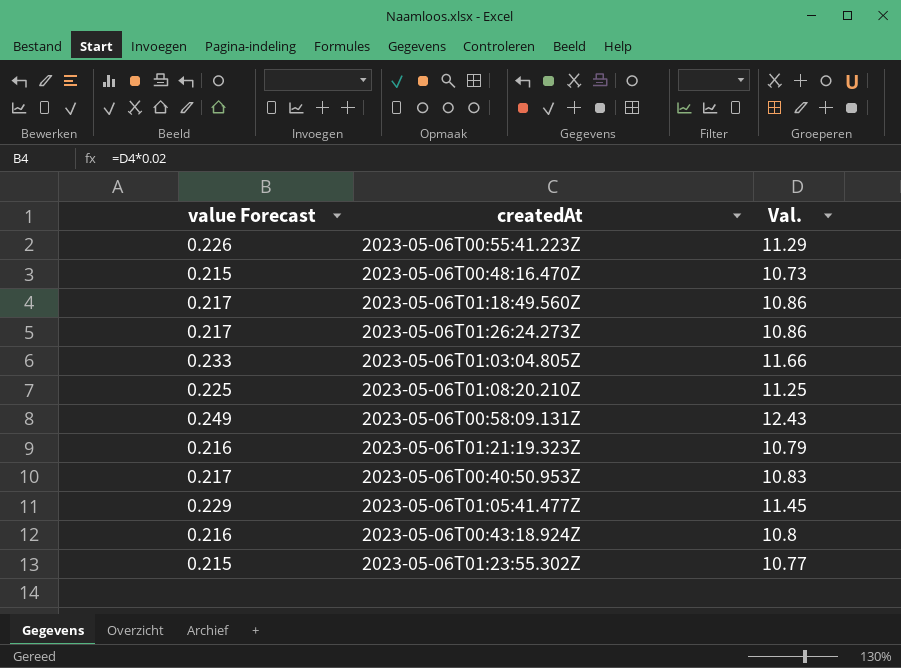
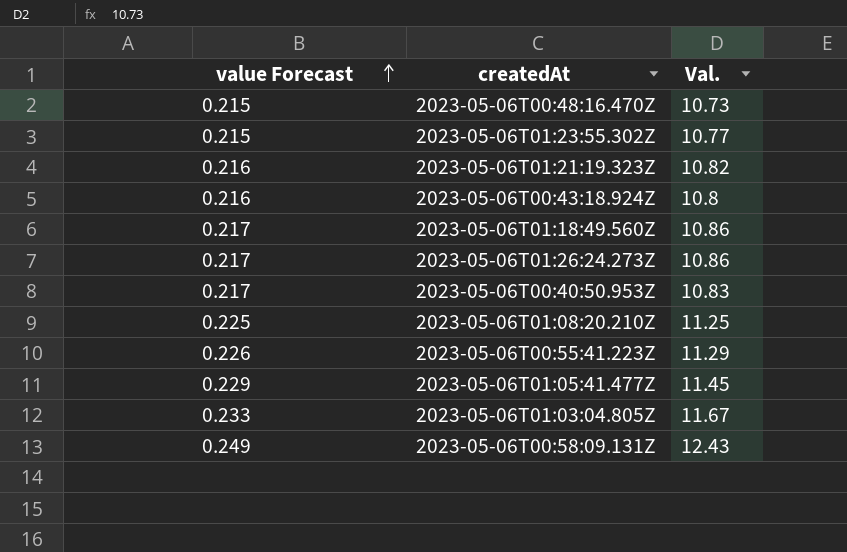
row order: none -> value Forecast ascending
2023-05-06T01:21:19.323Z | Val.: 10.79 -> 10.82
2023-05-06T01:03:04.805Z | Val.: 11.66 -> 11.67

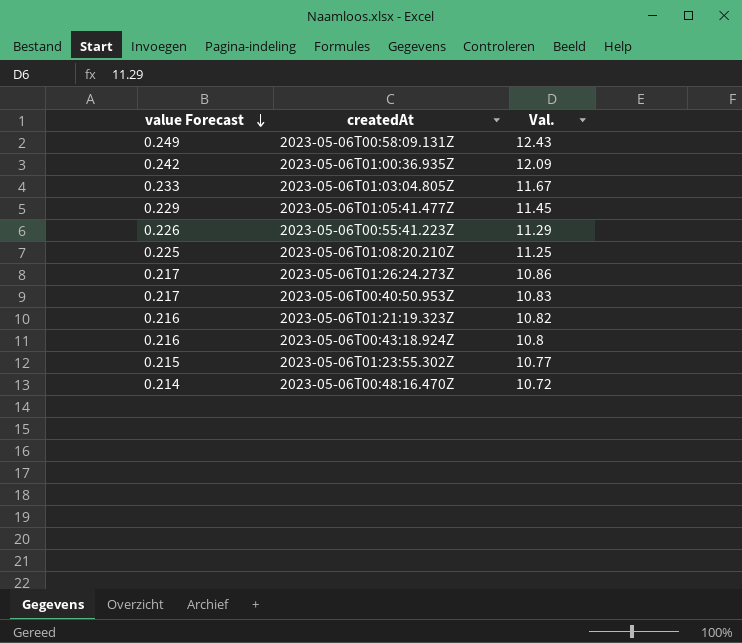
row order: value Forecast ascending -> value Forecast descending
row 2023-05-06T01:18:49.560Z: 0.217 | 10.86 -> none
row 2023-05-06T01:00:36.935Z: none -> 0.242 | 12.09
2023-05-06T00:48:16.470Z | value Forecast: 0.215 -> 0.214
2023-05-06T00:48:16.470Z | Val.: 10.73 -> 10.72

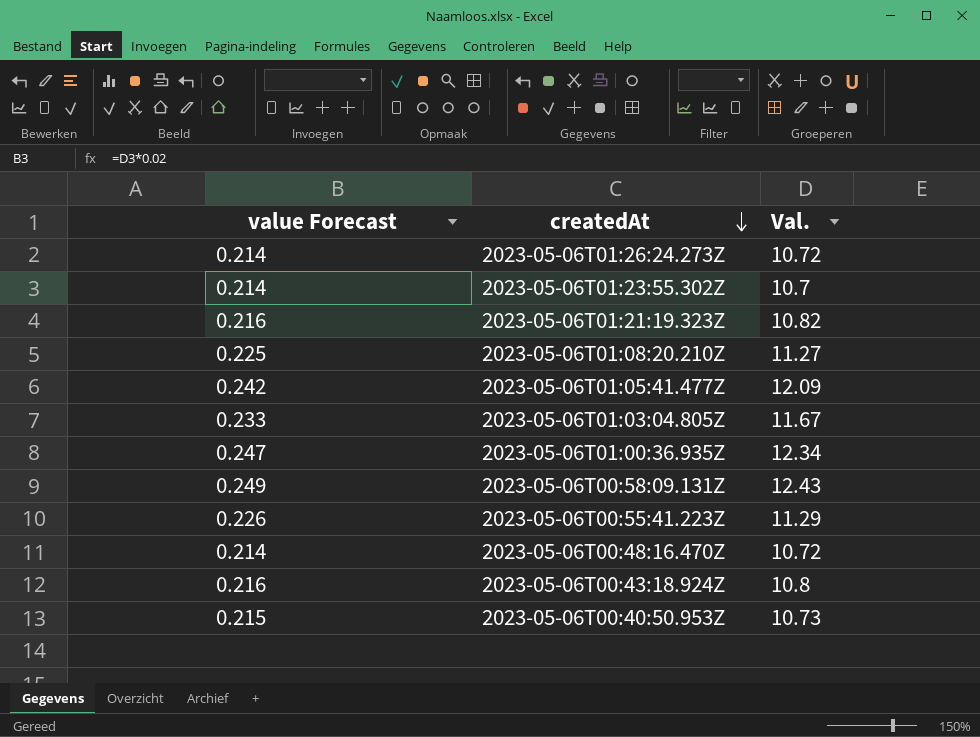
row order: value Forecast descending -> createdAt descending
2023-05-06T01:26:24.273Z | value Forecast: 0.217 -> 0.214
2023-05-06T01:26:24.273Z | Val.: 10.86 -> 10.72
2023-05-06T01:23:55.302Z | value Forecast: 0.215 -> 0.214
2023-05-06T01:23:55.302Z | Val.: 10.77 -> 10.7
2023-05-06T01:08:20.210Z | Val.: 11.25 -> 11.27
2023-05-06T01:05:41.477Z | value Forecast: 0.229 -> 0.242
2023-05-06T01:05:41.477Z | Val.: 11.45 -> 12.09
2023-05-06T01:00:36.935Z | value Forecast: 0.242 -> 0.247
2023-05-06T01:00:36.935Z | Val.: 12.09 -> 12.34
2023-05-06T00:40:50.953Z | value Forecast: 0.217 -> 0.215
2023-05-06T00:40:50.953Z | Val.: 10.83 -> 10.73

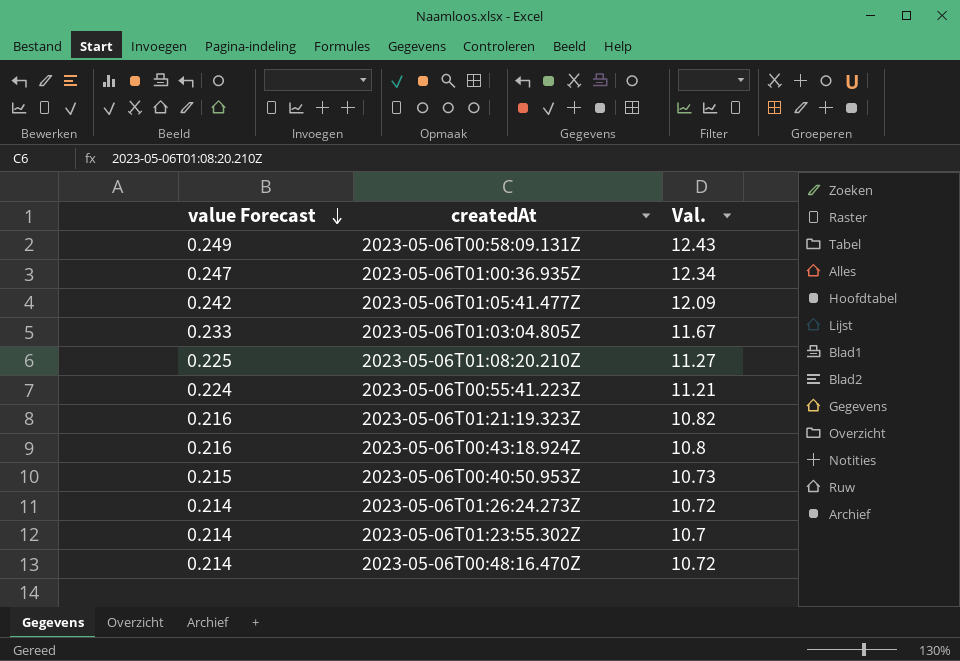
row order: createdAt descending -> value Forecast descending
2023-05-06T00:55:41.223Z | value Forecast: 0.226 -> 0.224
2023-05-06T00:55:41.223Z | Val.: 11.29 -> 11.21

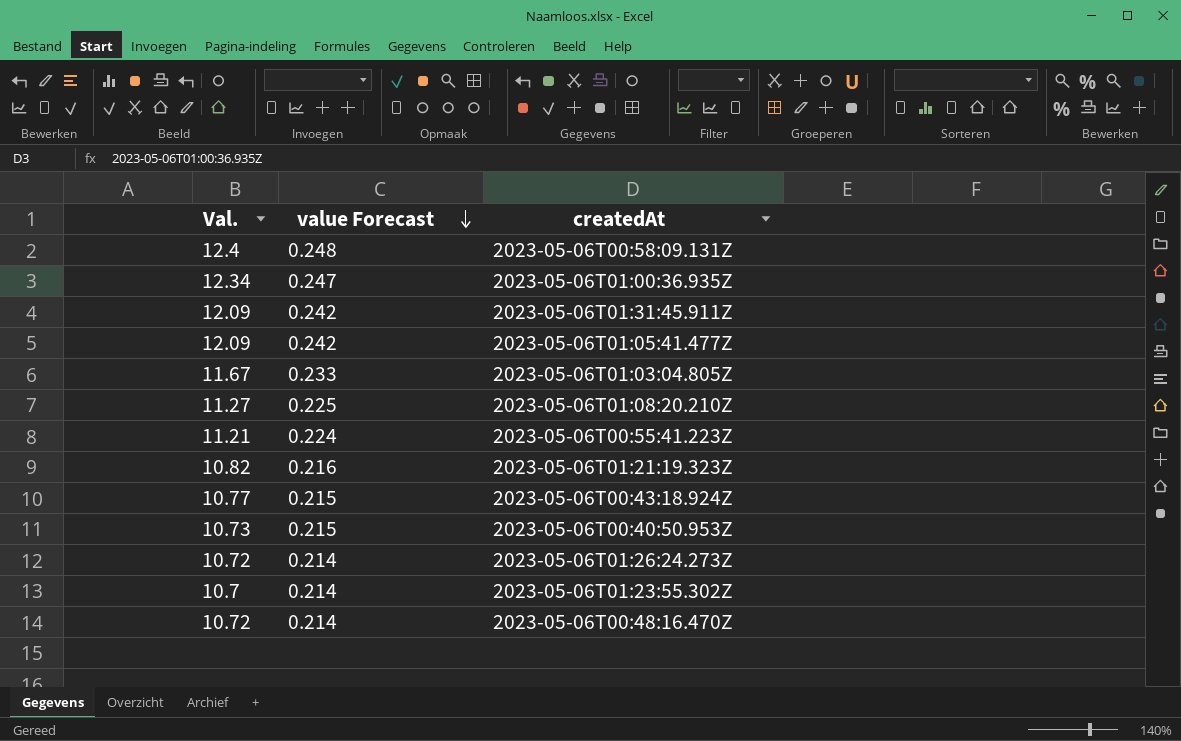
column Val. | position: 3 -> 1
2023-05-06T00:58:09.131Z | Val.: 12.43 -> 12.4
2023-05-06T00:58:09.131Z | value Forecast: 0.249 -> 0.248
row 2023-05-06T01:31:45.911Z: none -> 12.09 | 0.242
2023-05-06T00:43:18.924Z | Val.: 10.8 -> 10.77
2023-05-06T00:43:18.924Z | value Forecast: 0.216 -> 0.215

